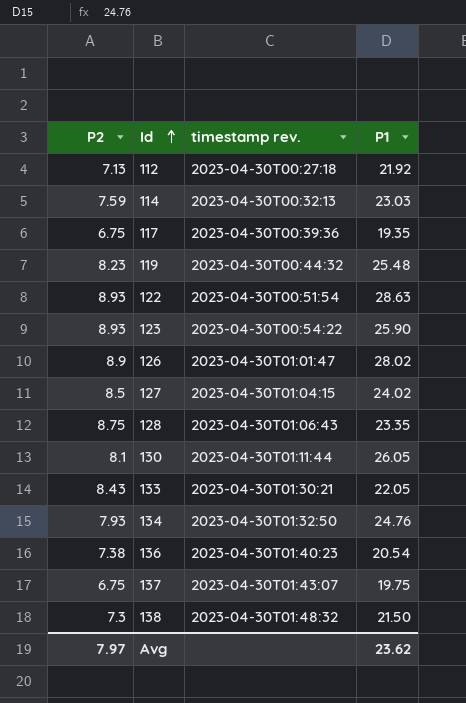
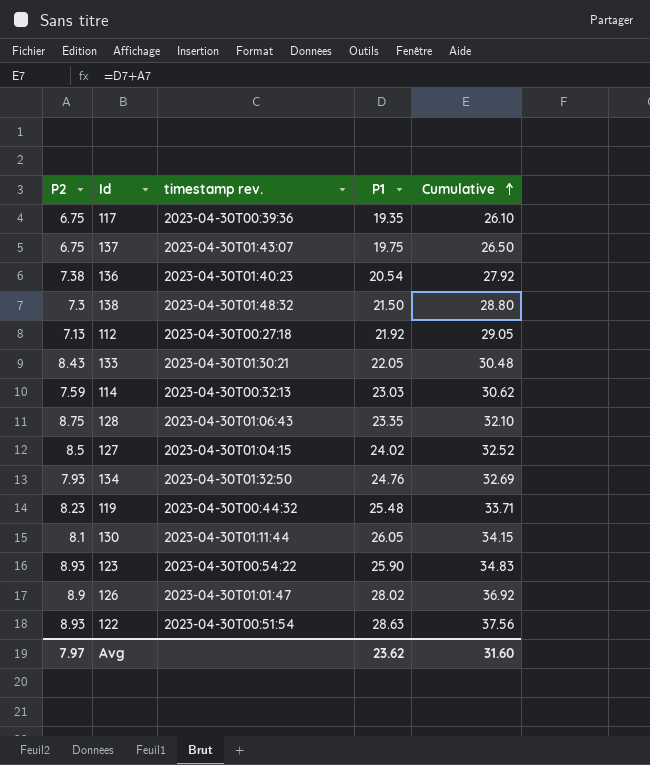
row order: Id ascending -> Cumulative ascending
column Cumulative | formula: none -> [P2] + [P1]

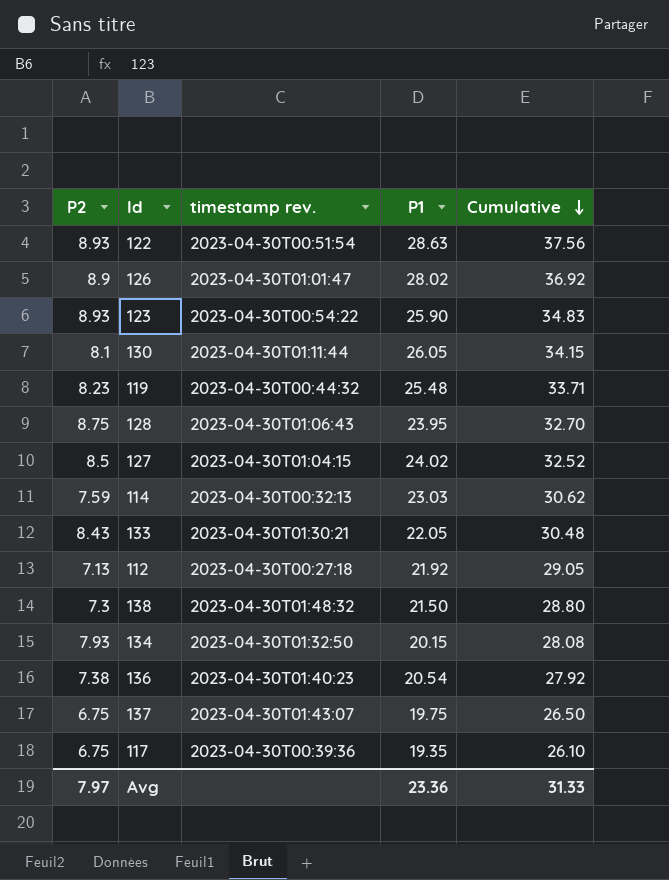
row order: Cumulative ascending -> Cumulative descending
128 | P1: 23.35 -> 23.95
128 | Cumulative: 32.10 -> 32.70
134 | P1: 24.76 -> 20.15
134 | Cumulative: 32.69 -> 28.08
Avg | P1: 23.62 -> 23.36
Avg | Cumulative: 31.60 -> 31.33

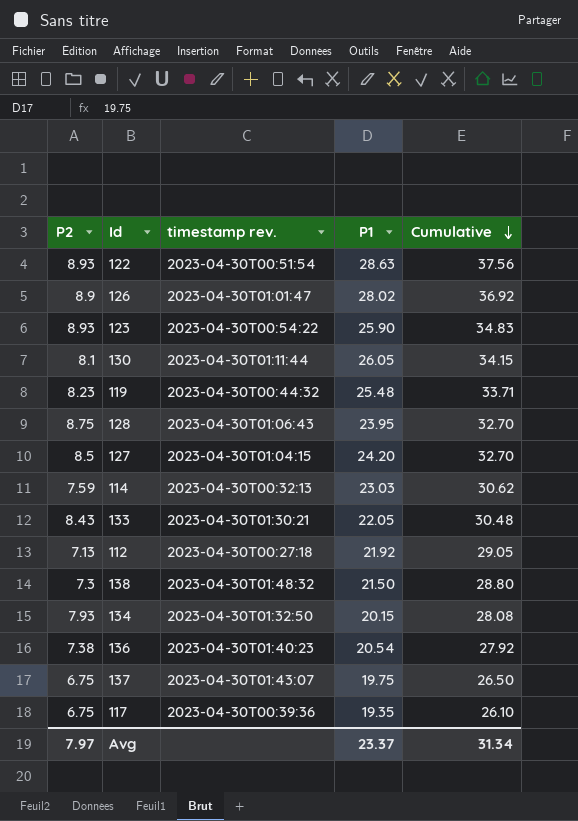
127 | P1: 24.02 -> 24.20
127 | Cumulative: 32.52 -> 32.70
Avg | P1: 23.36 -> 23.37
Avg | Cumulative: 31.33 -> 31.34

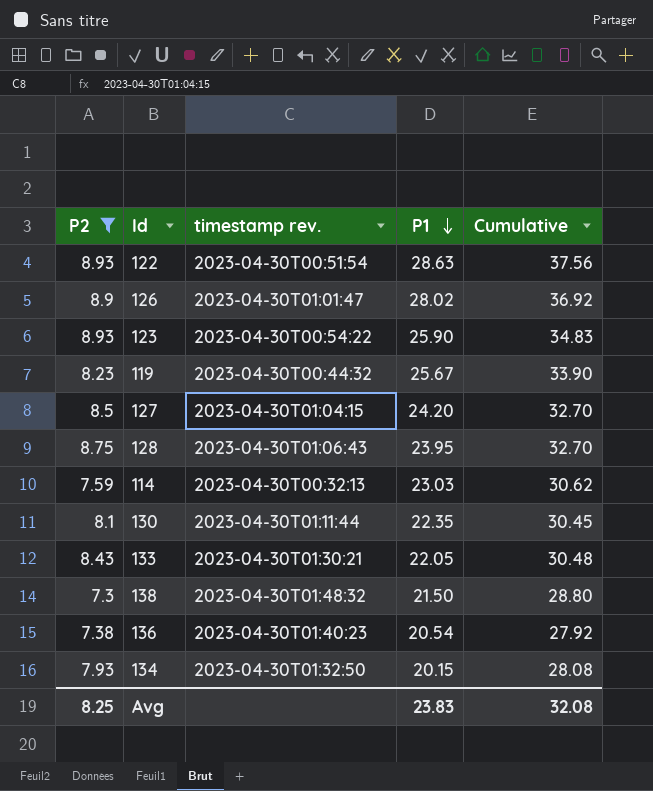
filter: none -> P2 >= 7.3
row order: Cumulative descending -> P1 descending
119 | P1: 25.48 -> 25.67
119 | Cumulative: 33.71 -> 33.90
130 | P1: 26.05 -> 22.35
130 | Cumulative: 34.15 -> 30.45
Avg | P2: 7.97 -> 8.25
Avg | P1: 23.37 -> 23.83
Avg | Cumulative: 31.34 -> 32.08

